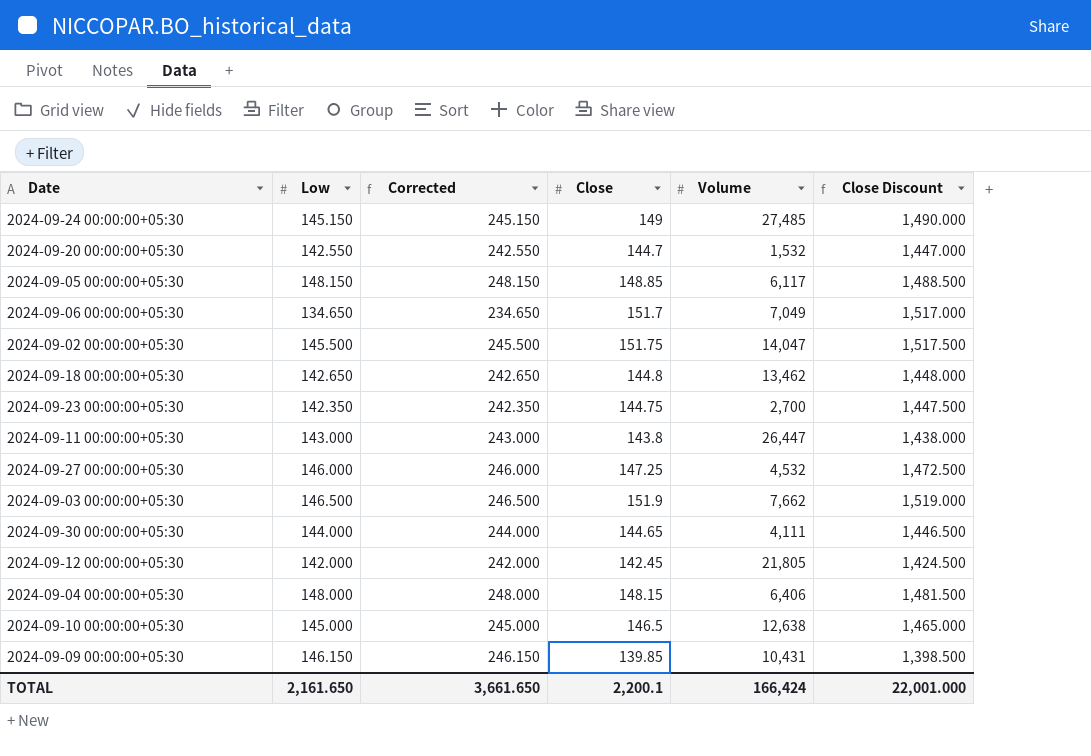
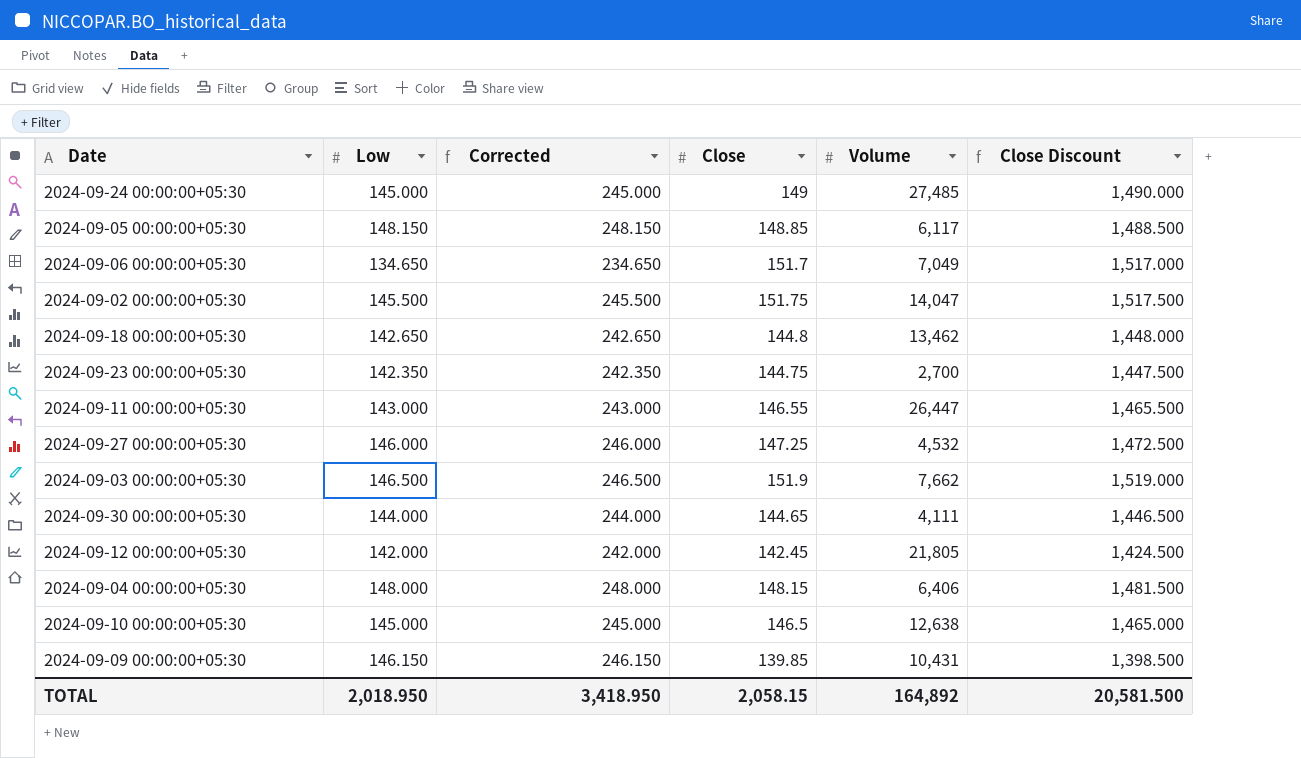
row 2024-09-20 00:00:00+05:30: 142.550 | 242.550 | 144.7 | 1,532 | 1,447.000 -> none
2024-09-24 00:00:00+05:30 | Low: 145.150 -> 145.000
2024-09-24 00:00:00+05:30 | Corrected: 245.150 -> 245.000
2024-09-11 00:00:00+05:30 | Close: 143.8 -> 146.55
2024-09-11 00:00:00+05:30 | Close Discount: 1,438.000 -> 1,465.500
TOTAL | Low: 2,161.650 -> 2,018.950
TOTAL | Corrected: 3,661.650 -> 3,418.950
TOTAL | Close: 2,200.1 -> 2,058.15
TOTAL | Volume: 166,424 -> 164,892
TOTAL | Close Discount: 22,001.000 -> 20,581.500

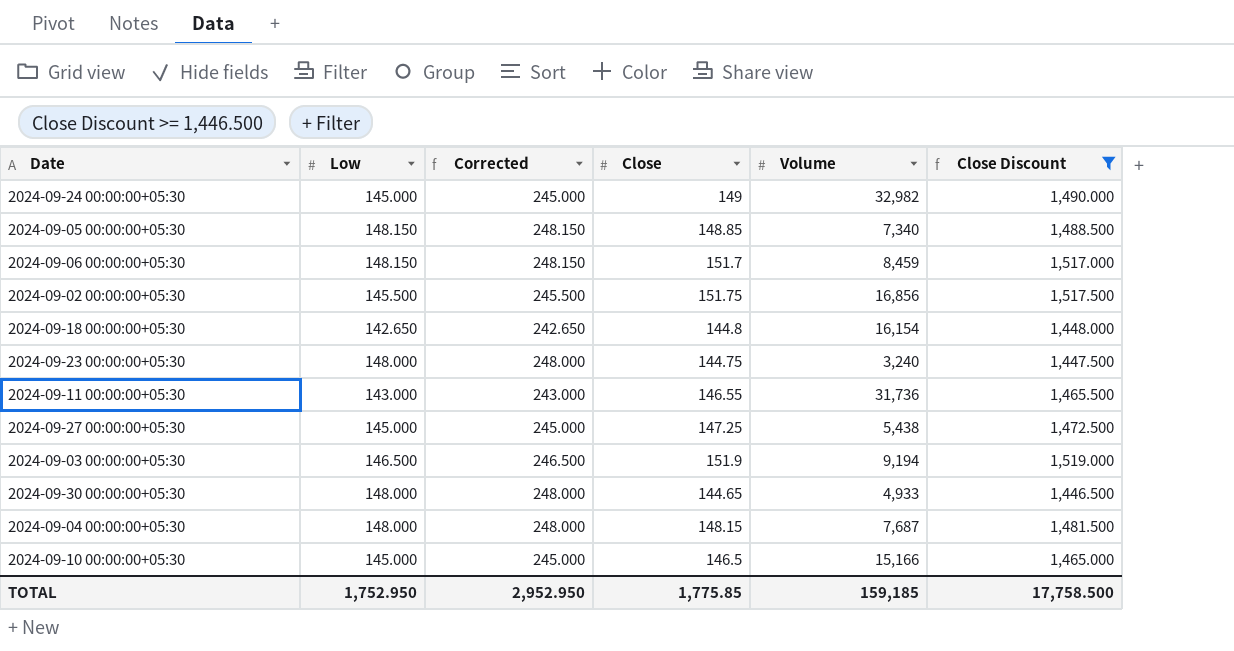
filter: none -> Close Discount >= 1,446.500
2024-09-24 00:00:00+05:30 | Volume: 27,485 -> 32,982
2024-09-05 00:00:00+05:30 | Volume: 6,117 -> 7,340
2024-09-06 00:00:00+05:30 | Low: 134.650 -> 148.150
2024-09-06 00:00:00+05:30 | Corrected: 234.650 -> 248.150
2024-09-06 00:00:00+05:30 | Volume: 7,049 -> 8,459
2024-09-02 00:00:00+05:30 | Volume: 14,047 -> 16,856
2024-09-18 00:00:00+05:30 | Volume: 13,462 -> 16,154
2024-09-23 00:00:00+05:30 | Low: 142.350 -> 148.000
2024-09-23 00:00:00+05:30 | Corrected: 242.350 -> 248.000
2024-09-23 00:00:00+05:30 | Volume: 2,700 -> 3,240
2024-09-11 00:00:00+05:30 | Volume: 26,447 -> 31,736
2024-09-27 00:00:00+05:30 | Low: 146.000 -> 145.000
2024-09-27 00:00:00+05:30 | Corrected: 246.000 -> 245.000
2024-09-27 00:00:00+05:30 | Volume: 4,532 -> 5,438
2024-09-03 00:00:00+05:30 | Volume: 7,662 -> 9,194
2024-09-30 00:00:00+05:30 | Low: 144.000 -> 148.000
2024-09-30 00:00:00+05:30 | Corrected: 244.000 -> 248.000
2024-09-30 00:00:00+05:30 | Volume: 4,111 -> 4,933
2024-09-04 00:00:00+05:30 | Volume: 6,406 -> 7,687
2024-09-10 00:00:00+05:30 | Volume: 12,638 -> 15,166
TOTAL | Low: 2,018.950 -> 1,752.950
TOTAL | Corrected: 3,418.950 -> 2,952.950
TOTAL | Close: 2,058.15 -> 1,775.85
TOTAL | Volume: 164,892 -> 159,185
TOTAL | Close Discount: 20,581.500 -> 17,758.500

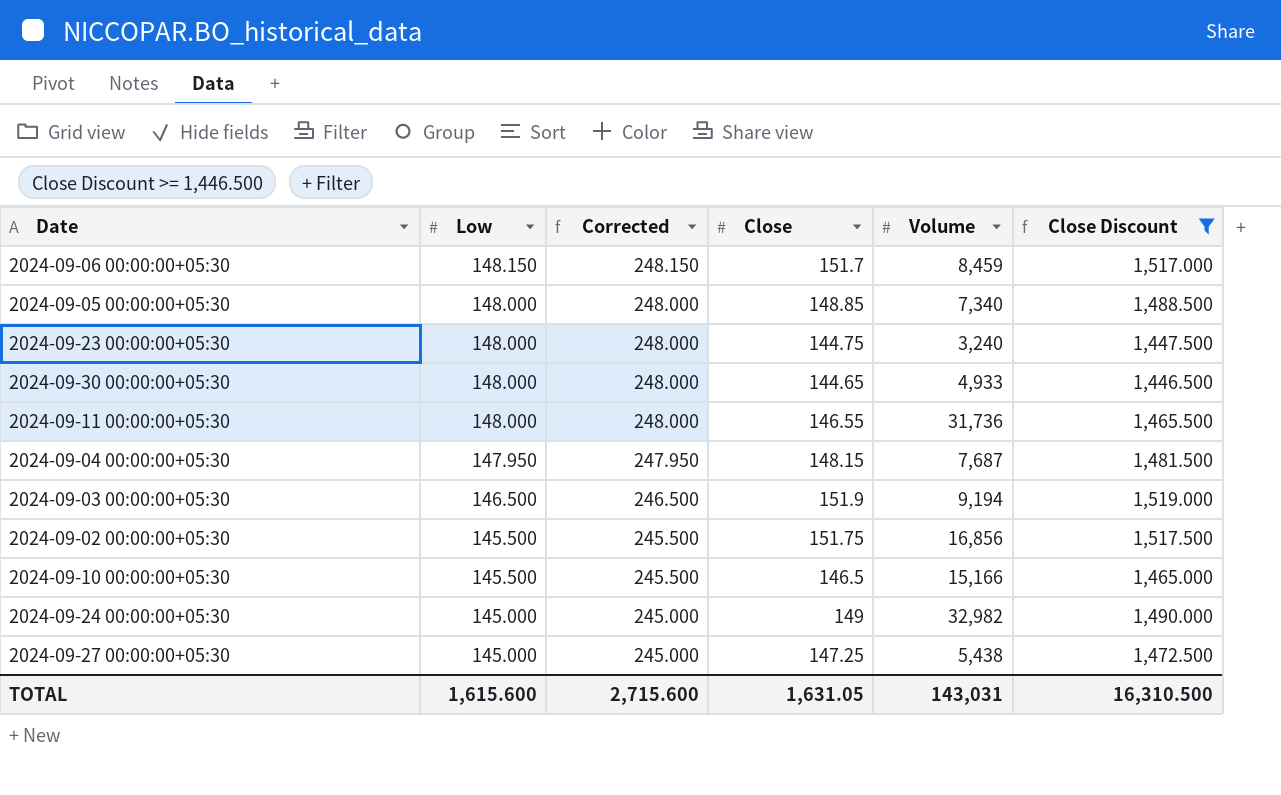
row order: none -> Low descending
row 2024-09-18 00:00:00+05:30: 142.650 | 242.650 | 144.8 | 16,154 | 1,448.000 -> none
2024-09-05 00:00:00+05:30 | Low: 148.150 -> 148.000
2024-09-05 00:00:00+05:30 | Corrected: 248.150 -> 248.000
2024-09-11 00:00:00+05:30 | Low: 143.000 -> 148.000
2024-09-11 00:00:00+05:30 | Corrected: 243.000 -> 248.000
2024-09-04 00:00:00+05:30 | Low: 148.000 -> 147.950
2024-09-04 00:00:00+05:30 | Corrected: 248.000 -> 247.950
2024-09-10 00:00:00+05:30 | Low: 145.000 -> 145.500
2024-09-10 00:00:00+05:30 | Corrected: 245.000 -> 245.500
TOTAL | Low: 1,752.950 -> 1,615.600
TOTAL | Corrected: 2,952.950 -> 2,715.600
TOTAL | Close: 1,775.85 -> 1,631.05
TOTAL | Volume: 159,185 -> 143,031
TOTAL | Close Discount: 17,758.500 -> 16,310.500

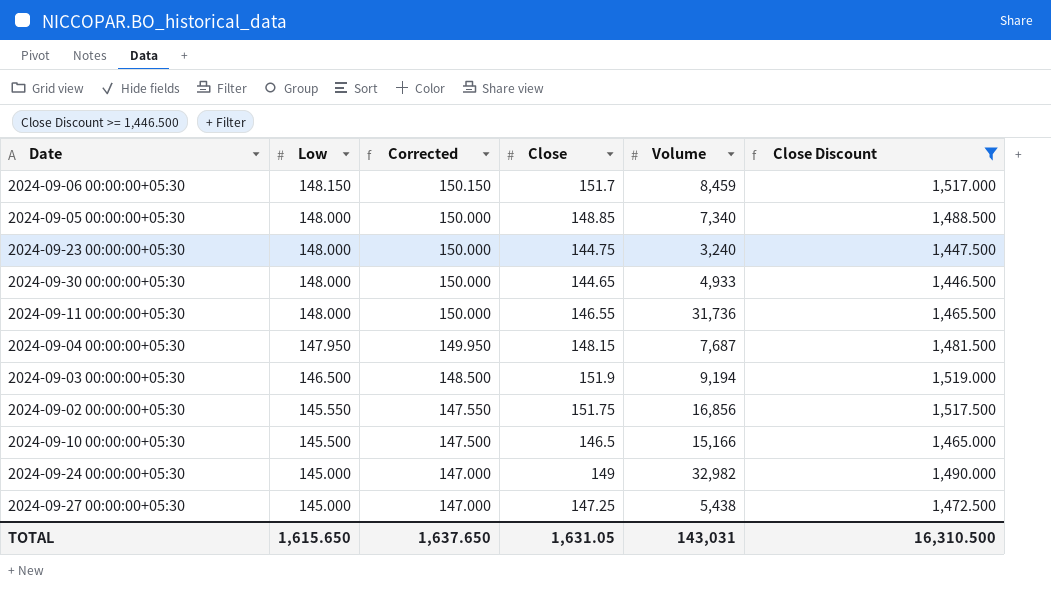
column Corrected | formula: [Low] + 100 -> [Low] + 2
2024-09-02 00:00:00+05:30 | Low: 145.500 -> 145.550
TOTAL | Low: 1,615.600 -> 1,615.650
TOTAL | Corrected: 2,715.600 -> 1,637.650

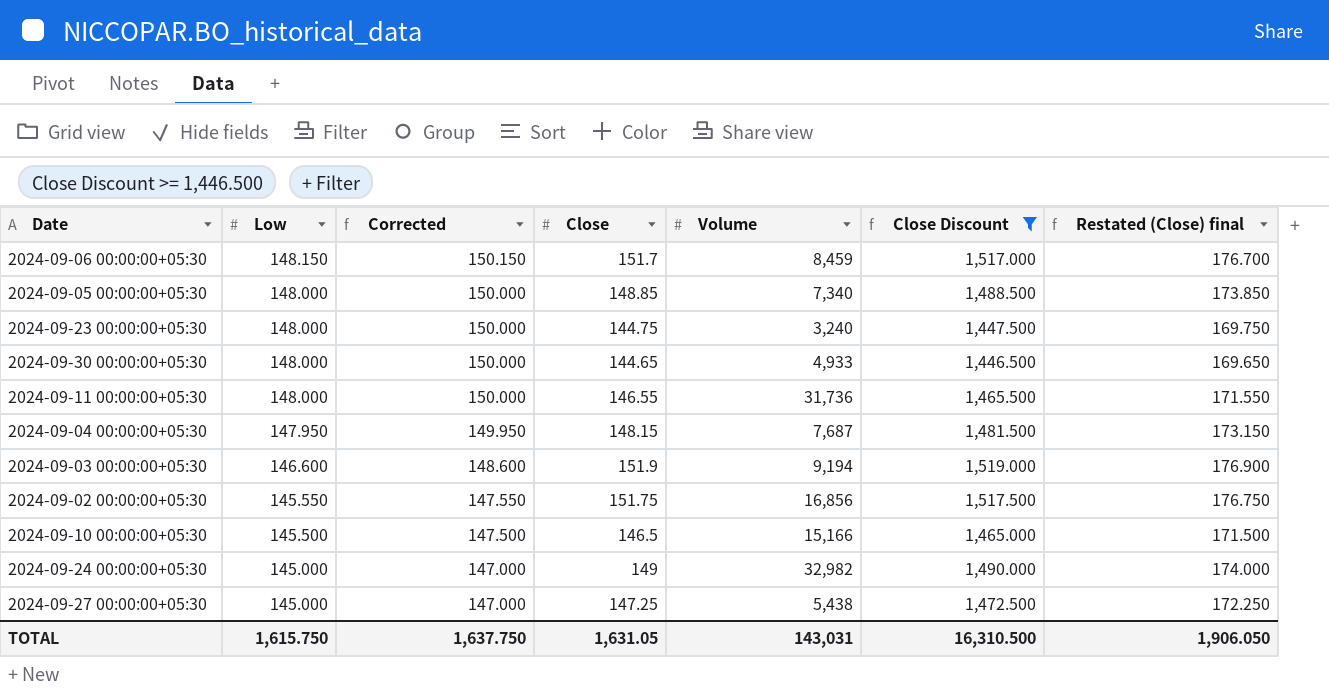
column Restated (Close) final | formula: none -> [Close] + 25
2024-09-03 00:00:00+05:30 | Low: 146.500 -> 146.600
2024-09-03 00:00:00+05:30 | Corrected: 148.500 -> 148.600
TOTAL | Low: 1,615.650 -> 1,615.750
TOTAL | Corrected: 1,637.650 -> 1,637.750

